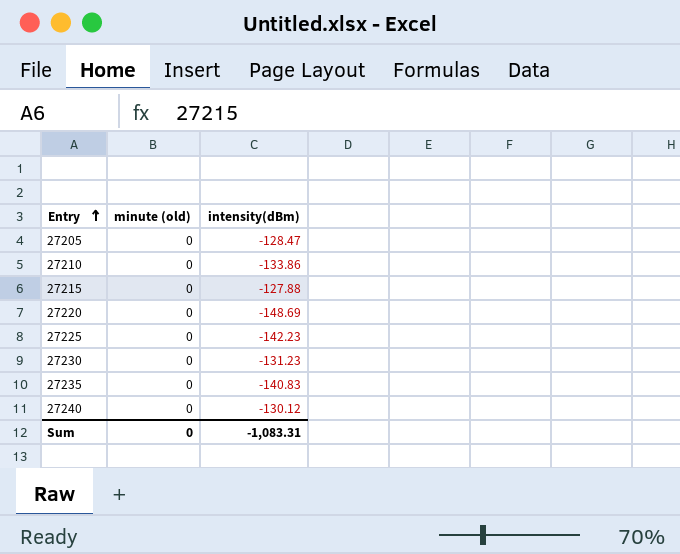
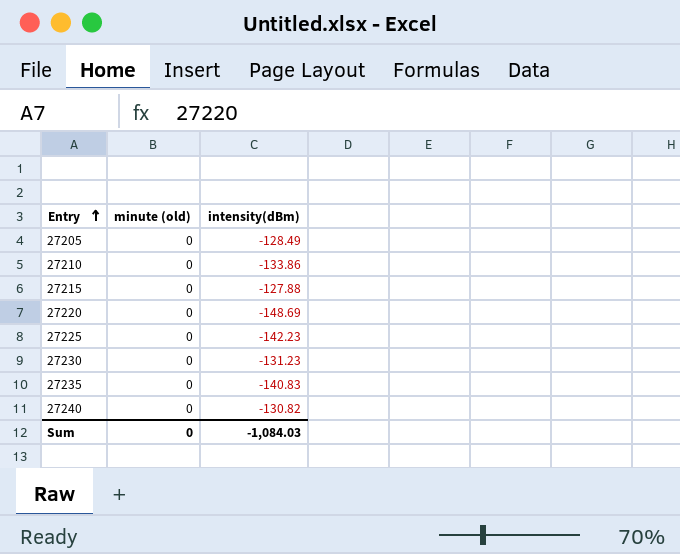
27205 | intensity(dBm): -128.47 -> -128.49
27240 | intensity(dBm): -130.12 -> -130.82
Sum | intensity(dBm): -1,083.31 -> -1,084.03

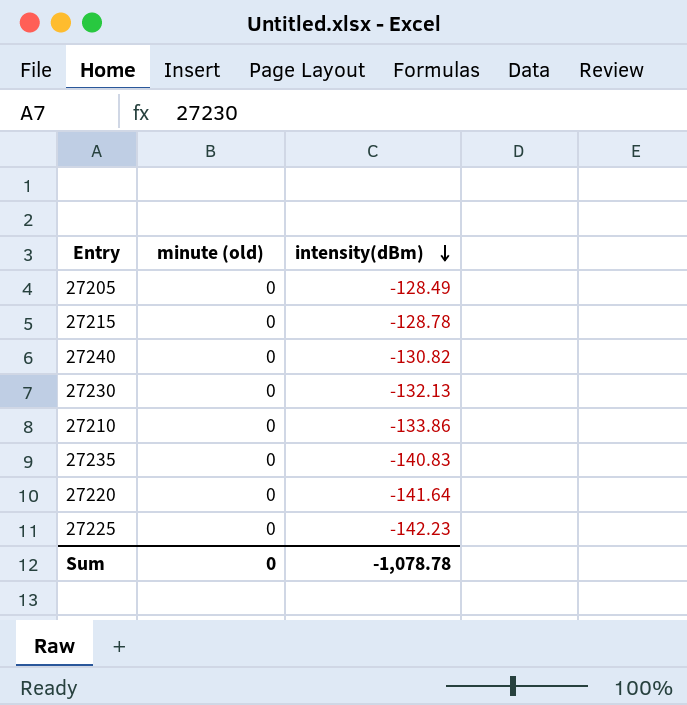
row order: Entry ascending -> intensity(dBm) descending
27215 | intensity(dBm): -127.88 -> -128.78
27230 | intensity(dBm): -131.23 -> -132.13
27220 | intensity(dBm): -148.69 -> -141.64
Sum | intensity(dBm): -1,084.03 -> -1,078.78

